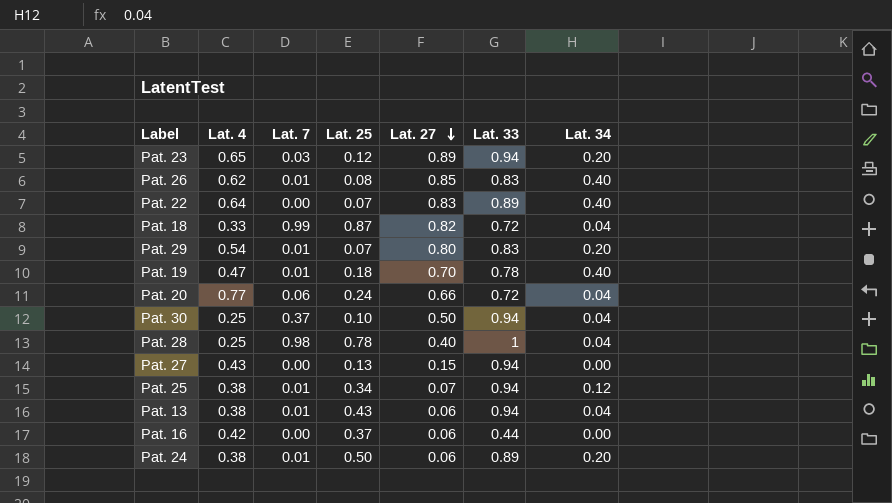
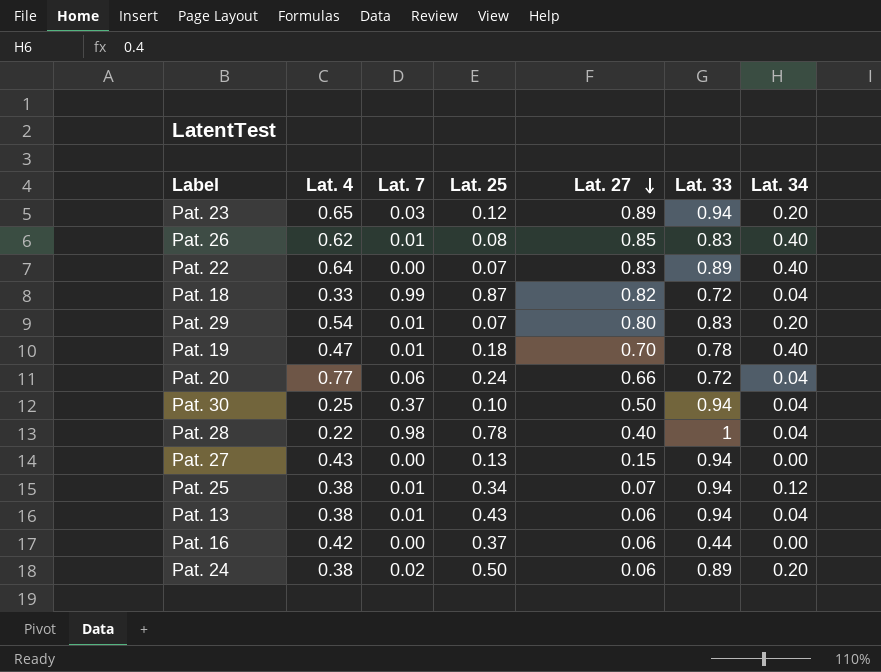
Pat. 28 | Lat. 4: 0.25 -> 0.22
Pat. 24 | Lat. 7: 0.01 -> 0.02

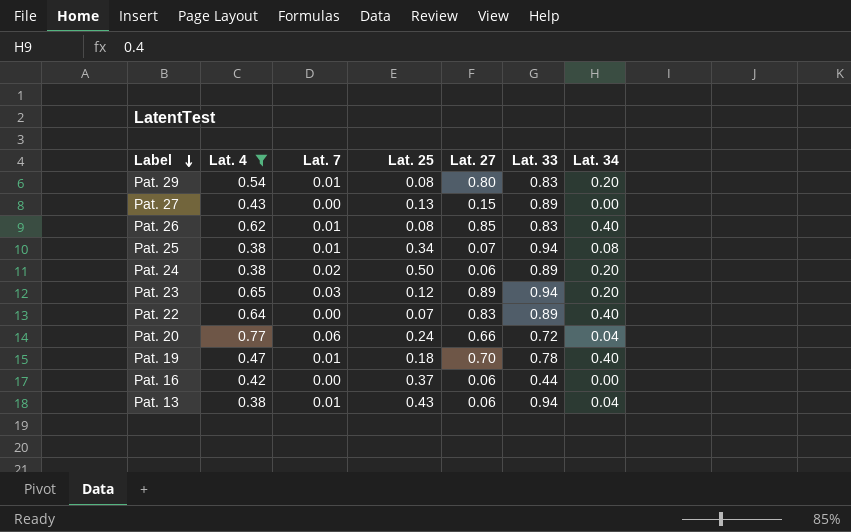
filter: none -> Lat. 4 >= 0.38
row order: Lat. 27 descending -> Label descending
Pat. 29 | Lat. 25: 0.07 -> 0.08
Pat. 27 | Lat. 33: 0.94 -> 0.89
Pat. 25 | Lat. 34: 0.12 -> 0.08

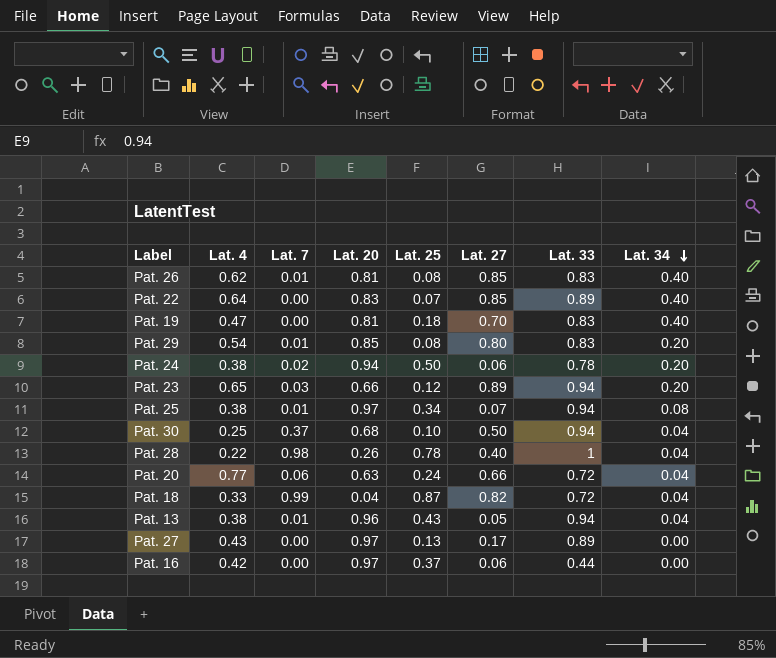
filter: Lat. 4 >= 0.38 -> none
row order: Label descending -> Lat. 34 descending
column Lat. 20 | position: none -> 4
Pat. 22 | Lat. 27: 0.83 -> 0.85
Pat. 19 | Lat. 7: 0.01 -> 0.00
Pat. 19 | Lat. 33: 0.78 -> 0.83
Pat. 24 | Lat. 33: 0.89 -> 0.78
Pat. 13 | Lat. 27: 0.06 -> 0.05
Pat. 27 | Lat. 27: 0.15 -> 0.17

